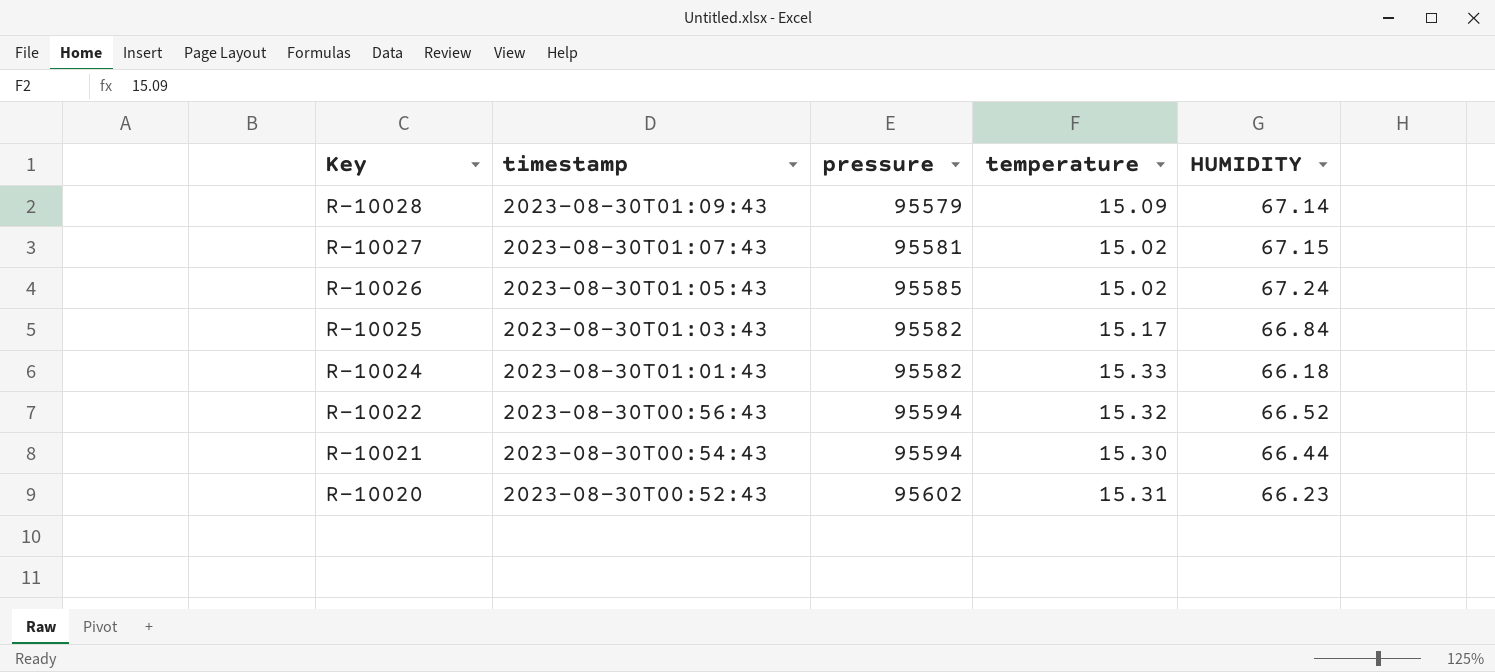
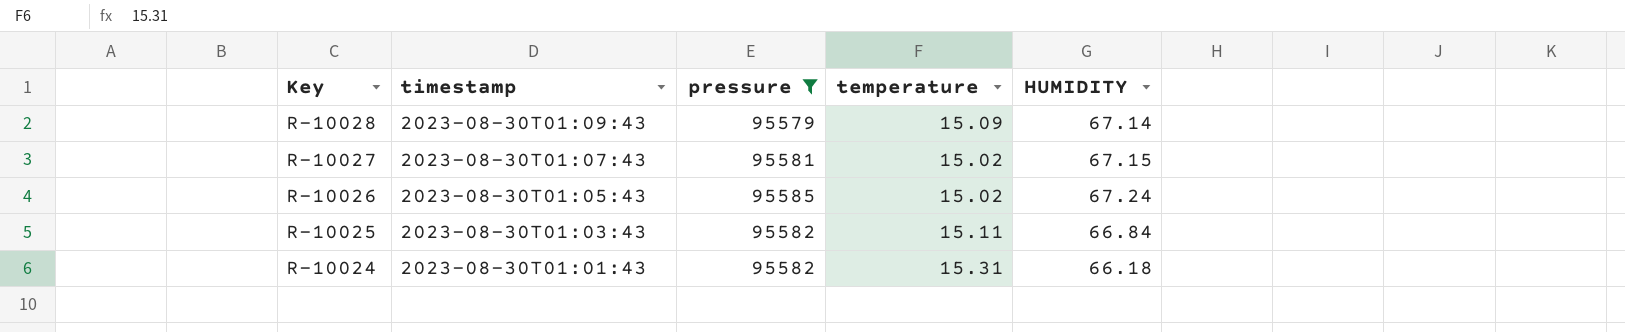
filter: none -> pressure <= 95585
R-10025 | temperature: 15.17 -> 15.11
R-10024 | temperature: 15.33 -> 15.31

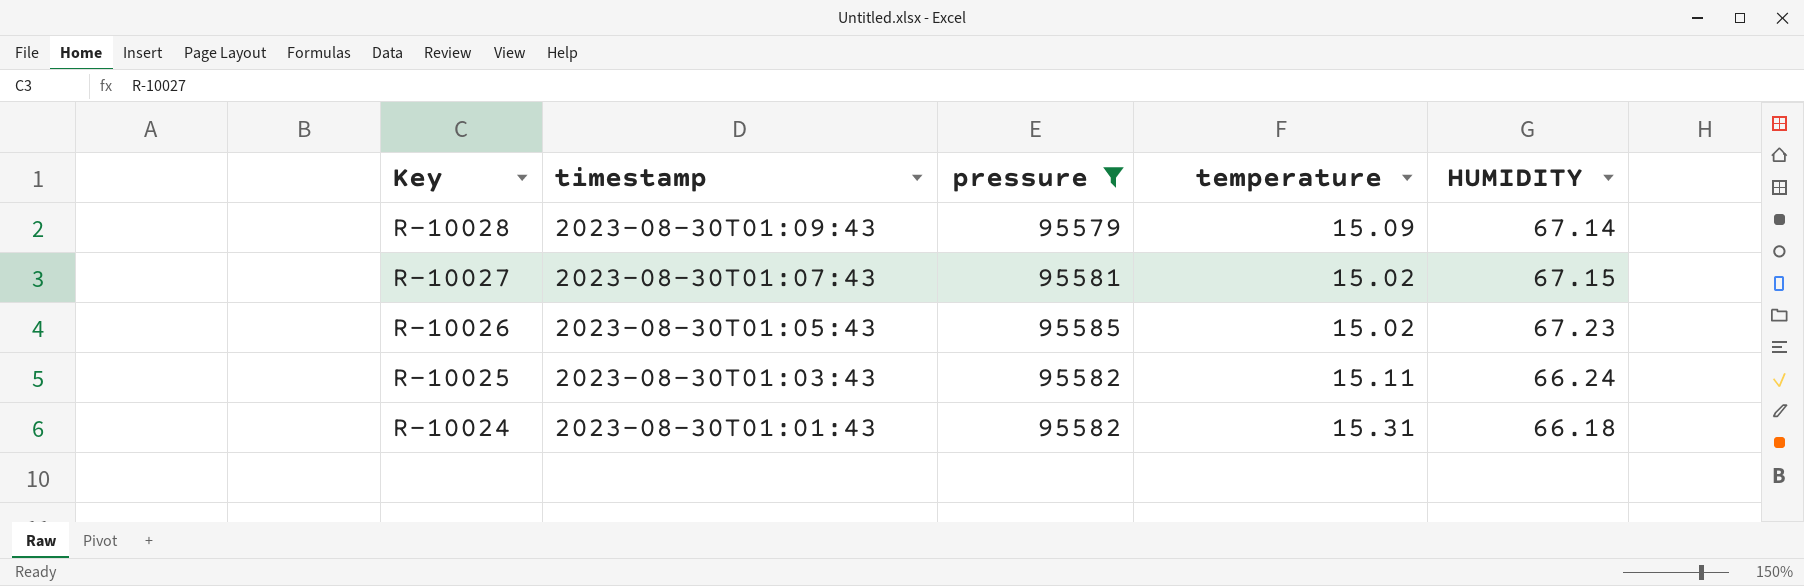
R-10026 | HUMIDITY: 67.24 -> 67.23
R-10025 | HUMIDITY: 66.84 -> 66.24

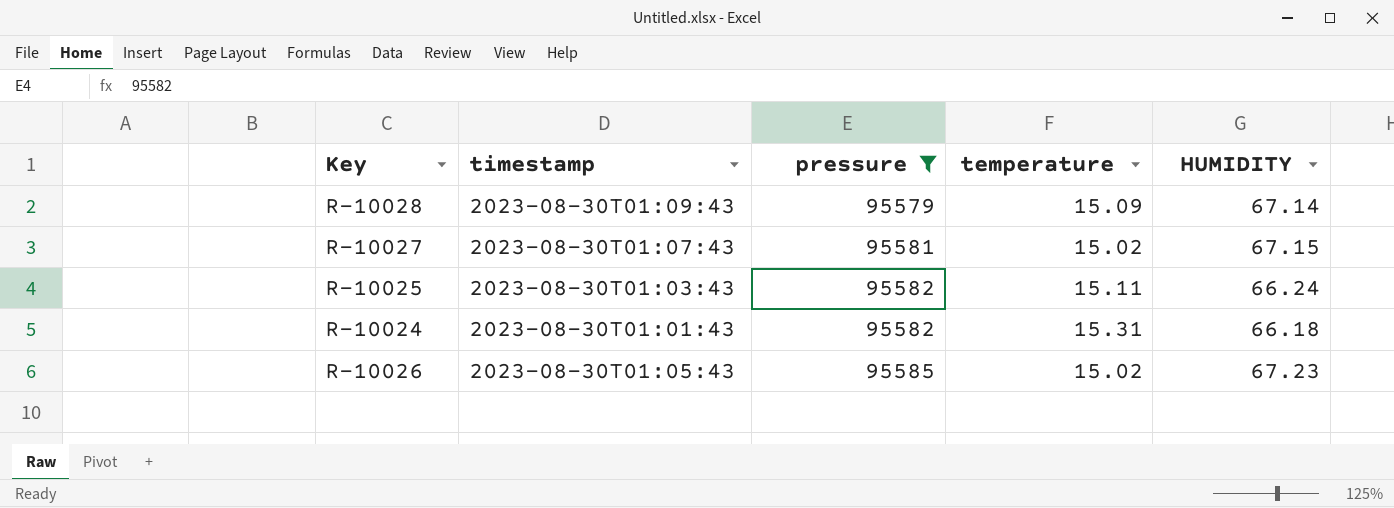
row order: Key descending -> pressure ascending

